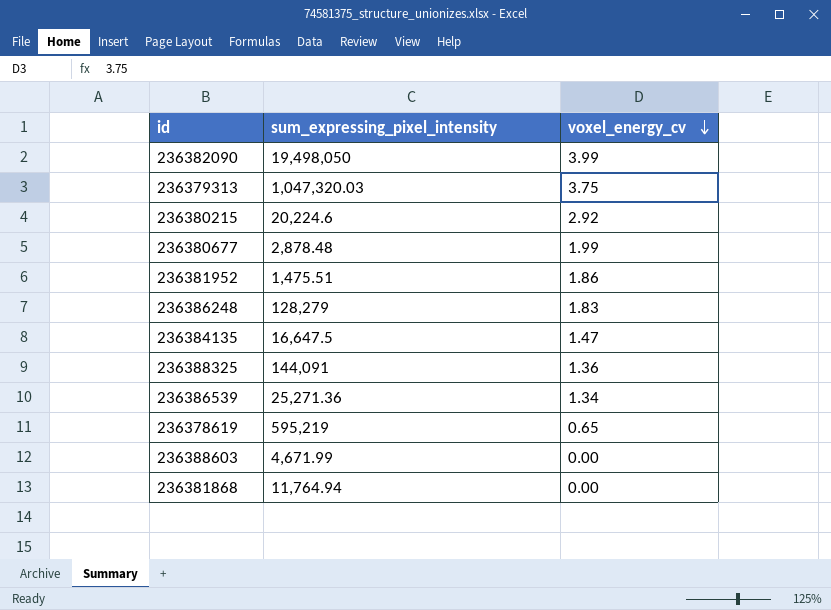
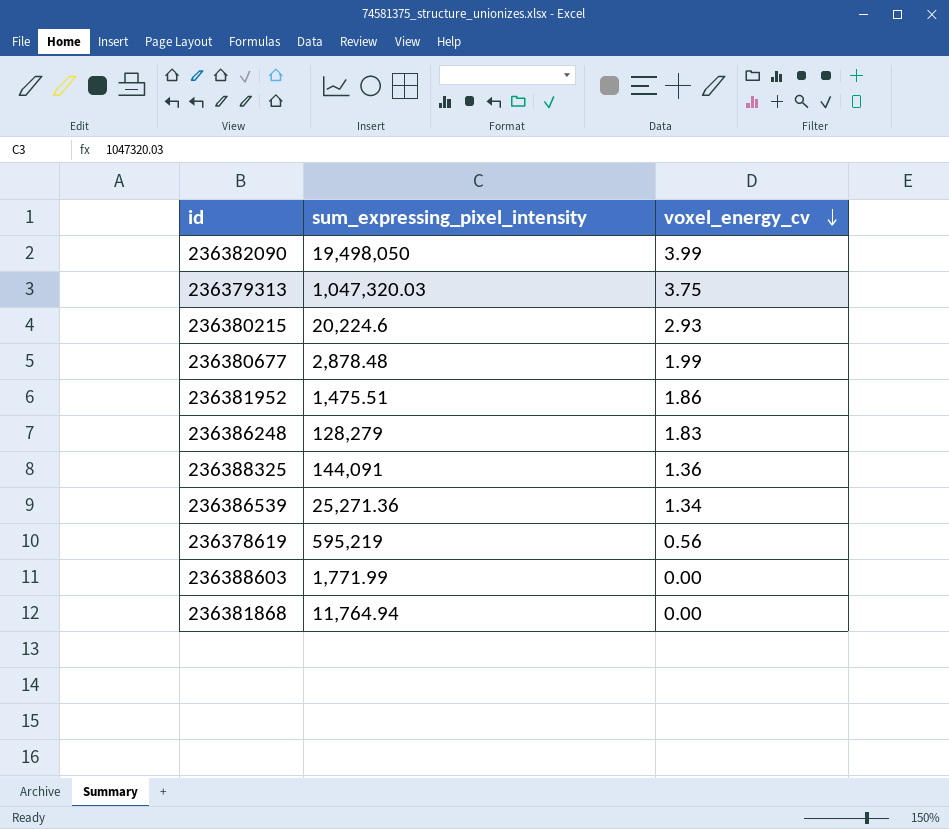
row 236384135: 16,647.5 | 1.47 -> none
236380215 | voxel_energy_cv: 2.92 -> 2.93
236378619 | voxel_energy_cv: 0.65 -> 0.56
236388603 | sum_expressing_pixel_intensity: 4,671.99 -> 1,771.99

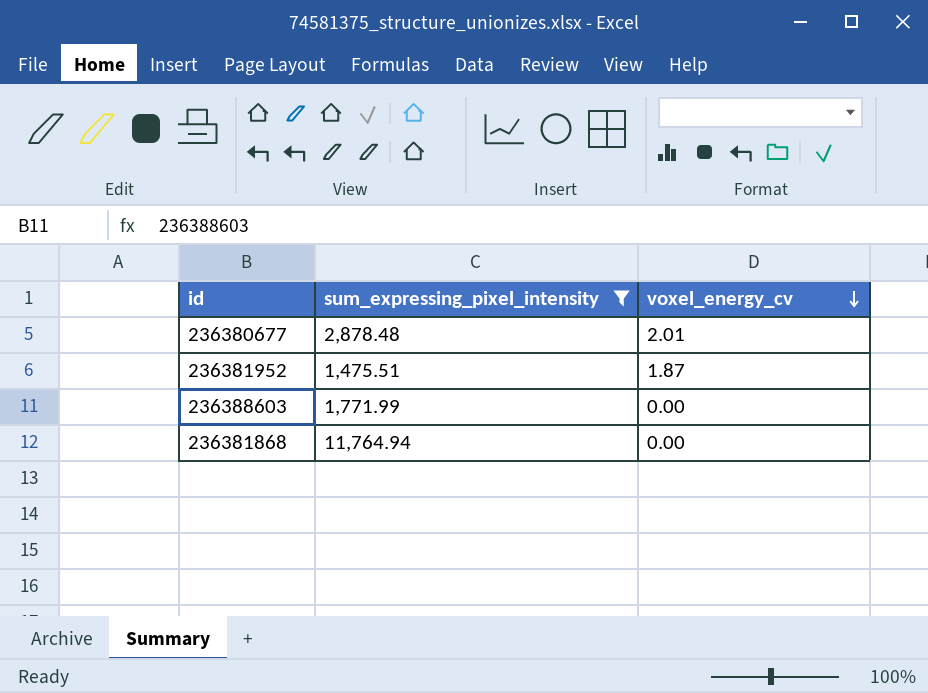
filter: none -> sum_expressing_pixel_intensity <= 11,764.94
236380677 | voxel_energy_cv: 1.99 -> 2.01
236381952 | voxel_energy_cv: 1.86 -> 1.87

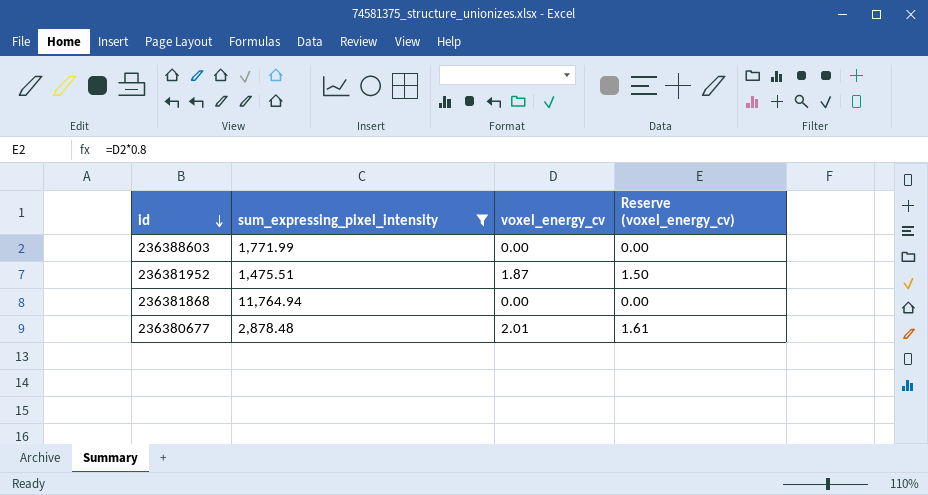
row order: voxel_energy_cv descending -> id descending
column Reserve (voxel_energy_cv) | formula: none -> [voxel_energy_cv] * 0.8

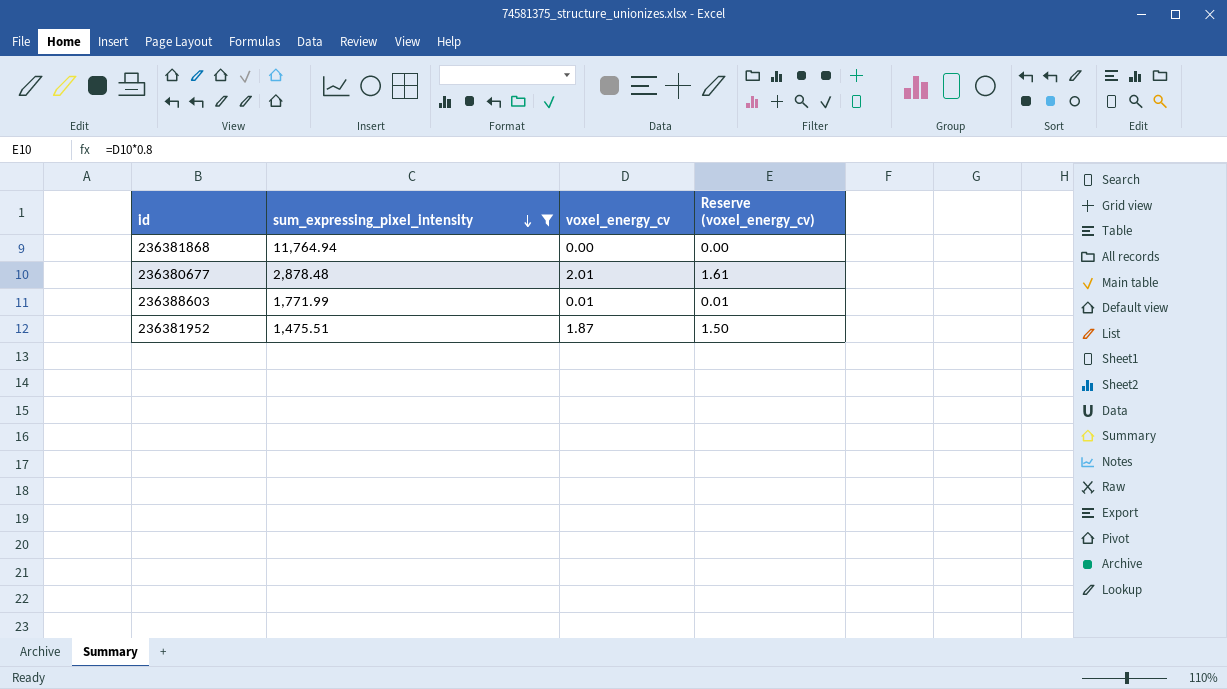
row order: id descending -> sum_expressing_pixel_intensity descending
236388603 | voxel_energy_cv: 0.00 -> 0.01
236388603 | Reserve (voxel_energy_cv): 0.00 -> 0.01

